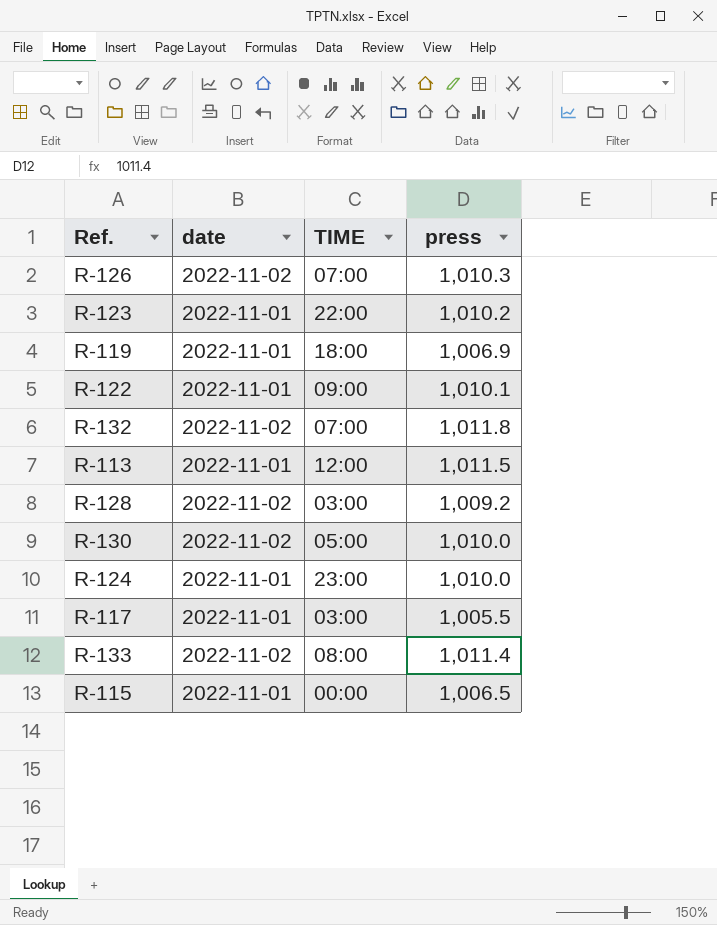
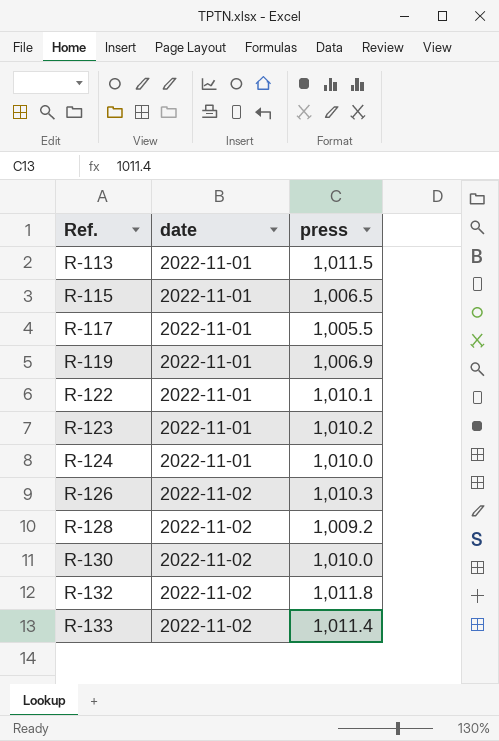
row order: none -> Ref. ascending
column TIME | position: 3 -> none

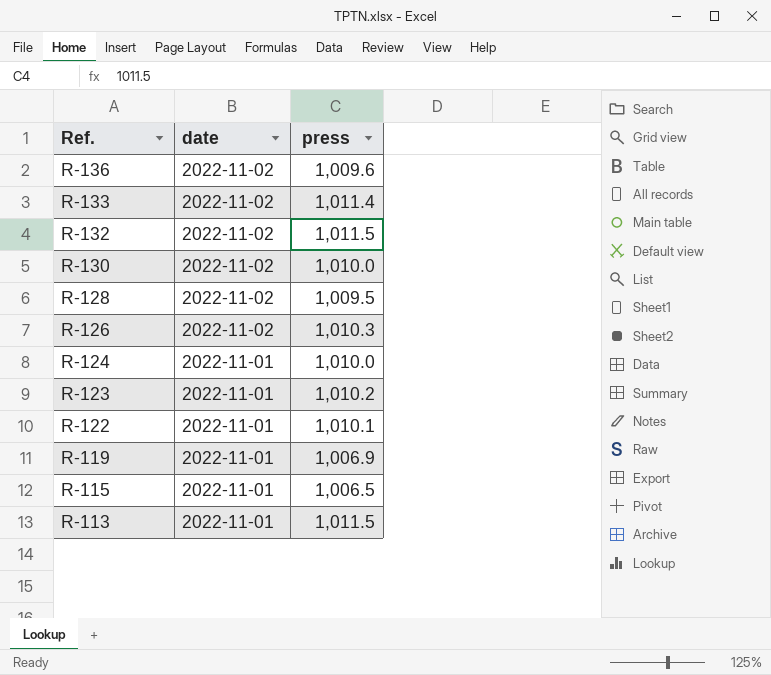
row order: Ref. ascending -> Ref. descending
row R-117: 2022-11-01 | 1,005.5 -> none
row R-136: none -> 2022-11-02 | 1,009.6
R-132 | press: 1,011.8 -> 1,011.5
R-128 | press: 1,009.2 -> 1,009.5

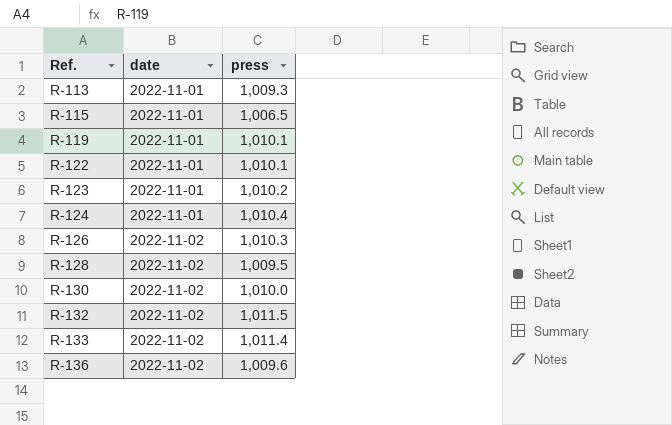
row order: Ref. descending -> Ref. ascending
R-113 | press: 1,011.5 -> 1,009.3
R-119 | press: 1,006.9 -> 1,010.1
R-124 | press: 1,010.0 -> 1,010.4

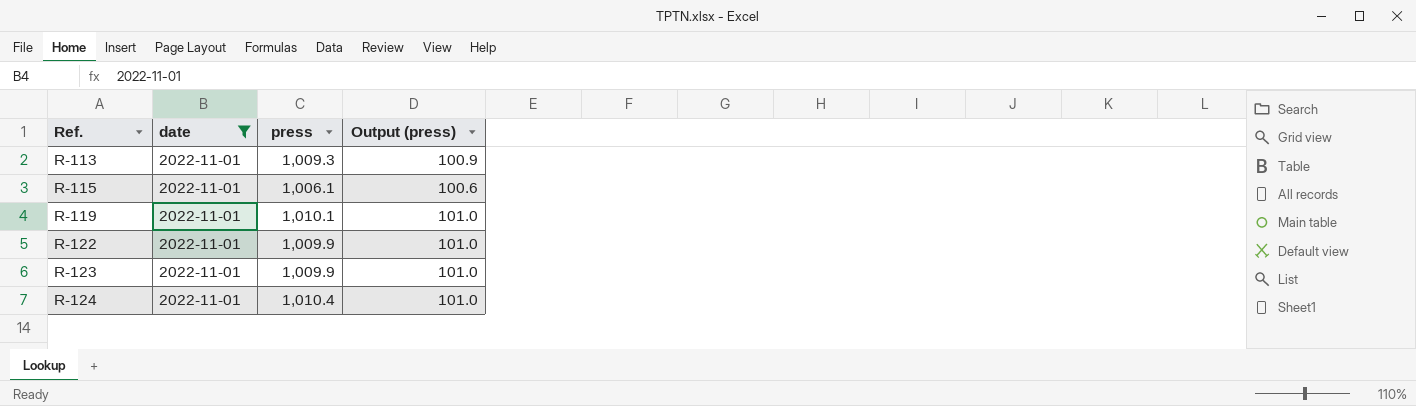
filter: none -> date = 2022-11-01
column Output (press) | formula: none -> [press] * 0.1
R-115 | press: 1,006.5 -> 1,006.1
R-122 | press: 1,010.1 -> 1,009.9
R-123 | press: 1,010.2 -> 1,009.9

